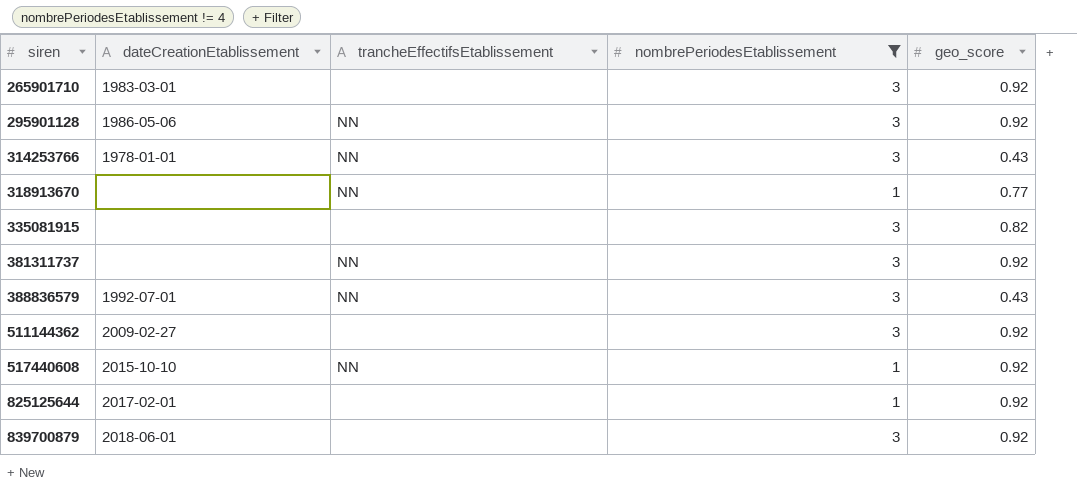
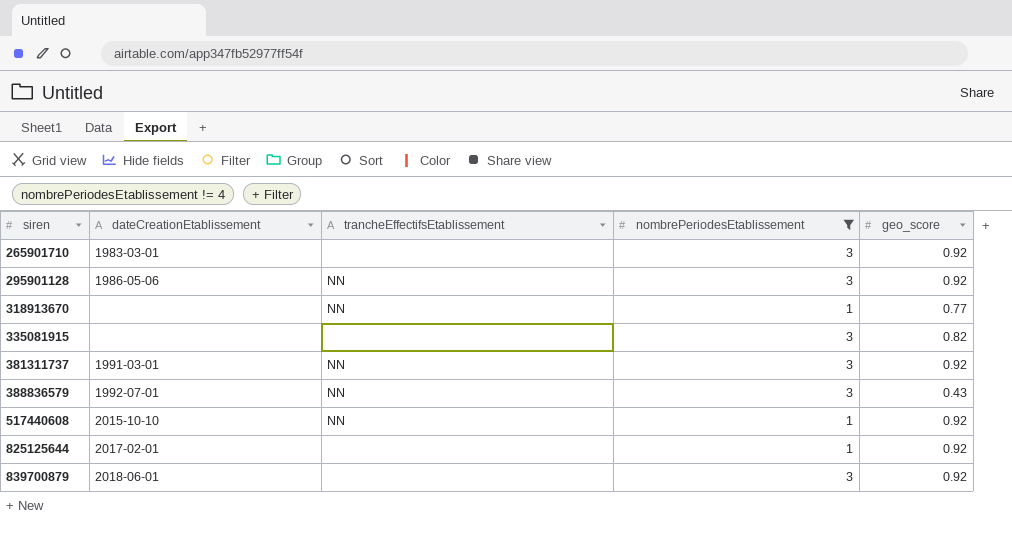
row 314253766: 1978-01-01 | NN | 3 | 0.43 -> none
row 511144362: 2009-02-27 | none | 3 | 0.92 -> none
381311737 | dateCreationEtablissement: none -> 1991-03-01

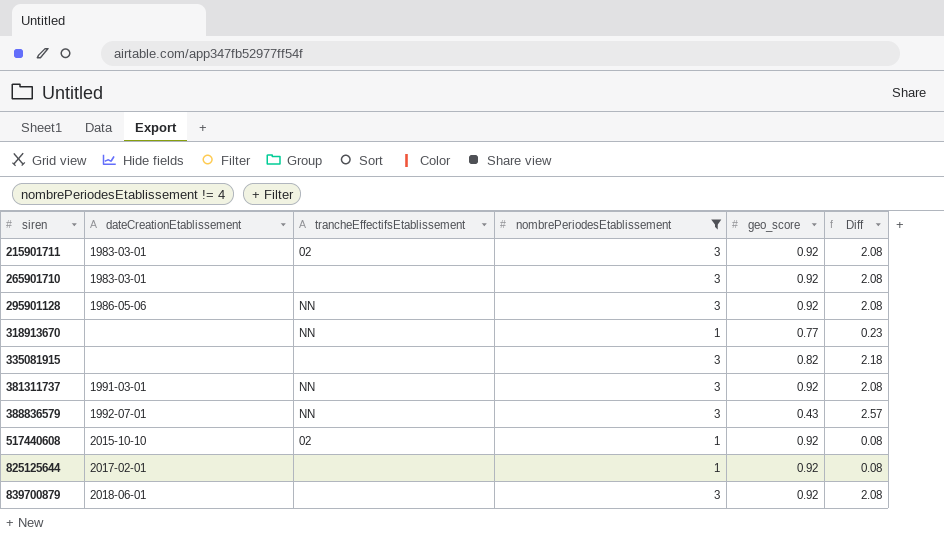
column Diff | formula: none -> [nombrePeriodesEtablissement] - [geo_score]
row 215901711: none -> 1983-03-01 | 02 | 3 | 0.92 | 2.08
517440608 | trancheEffectifsEtablissement: NN -> 02

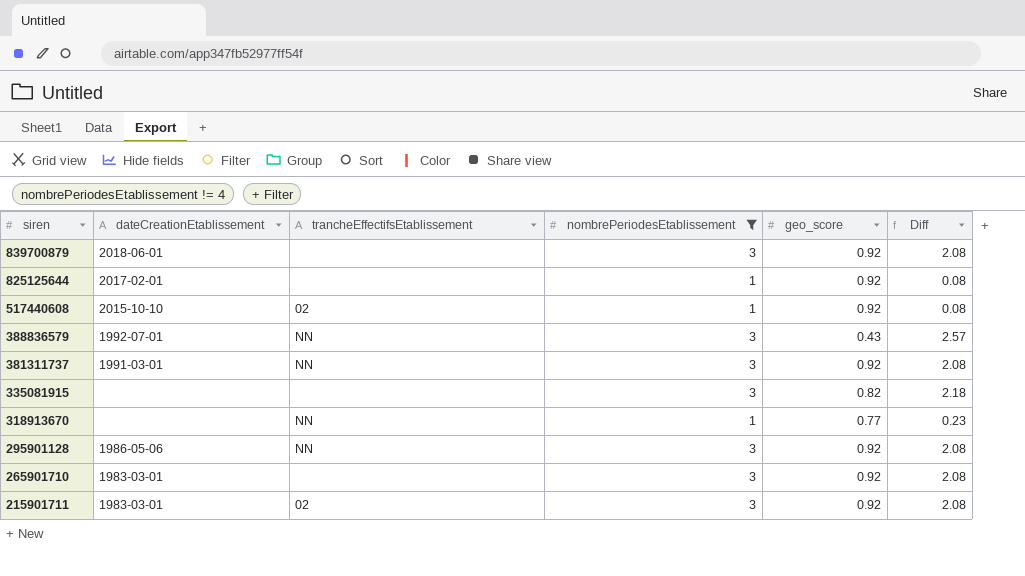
row order: siren ascending -> siren descending

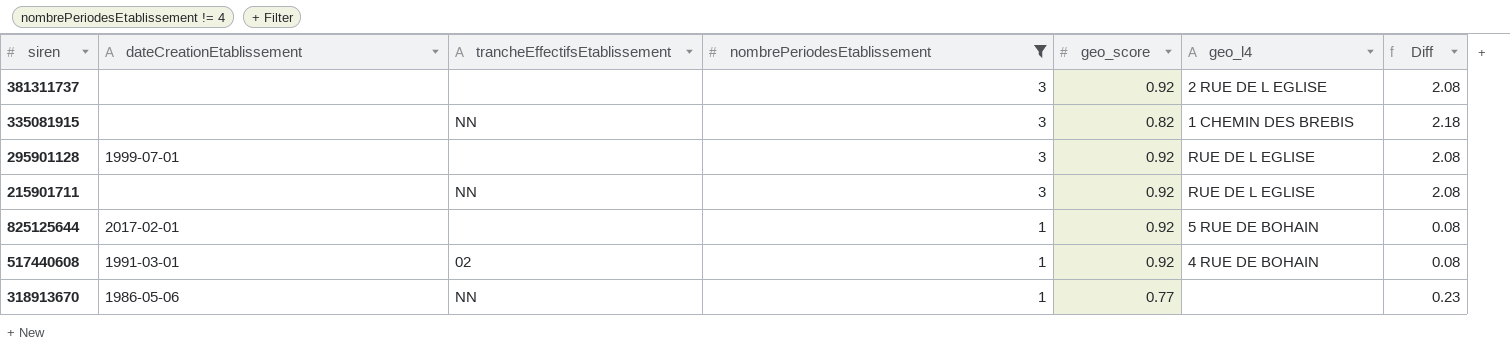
row order: siren descending -> nombrePeriodesEtablissement descending
column geo_l4 | position: none -> 6
row 839700879: 2018-06-01 | none | 3 | 0.92 | 2.08 -> none
row 388836579: 1992-07-01 | NN | 3 | 0.43 | 2.57 -> none
row 265901710: 1983-03-01 | none | 3 | 0.92 | 2.08 -> none
381311737 | dateCreationEtablissement: 1991-03-01 -> none
381311737 | trancheEffectifsEtablissement: NN -> none
335081915 | trancheEffectifsEtablissement: none -> NN
295901128 | dateCreationEtablissement: 1986-05-06 -> 1999-07-01
295901128 | trancheEffectifsEtablissement: NN -> none
215901711 | dateCreationEtablissement: 1983-03-01 -> none
215901711 | trancheEffectifsEtablissement: 02 -> NN
517440608 | dateCreationEtablissement: 2015-10-10 -> 1991-03-01
318913670 | dateCreationEtablissement: none -> 1986-05-06

